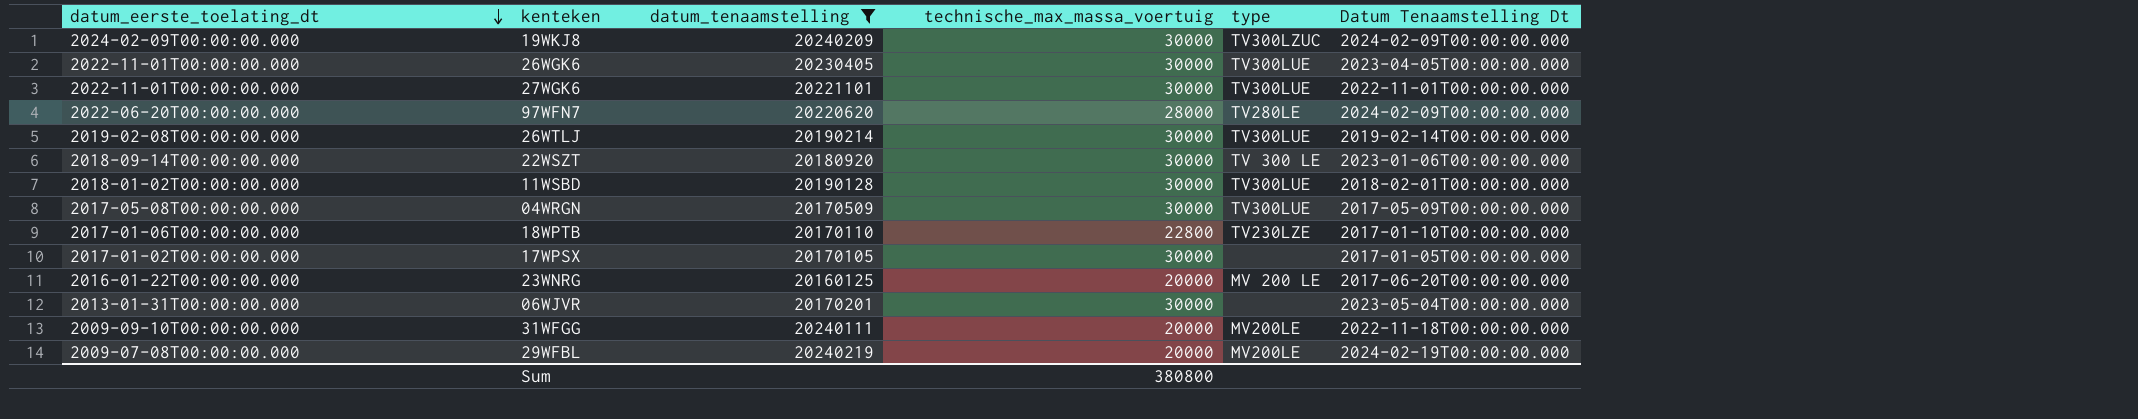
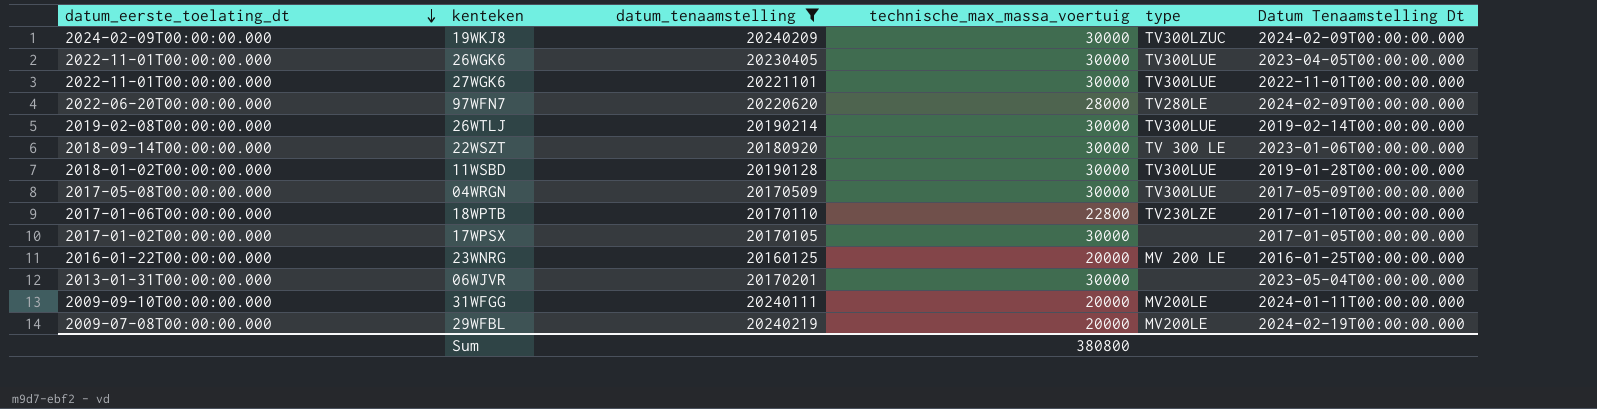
11WSBD | Datum Tenaamstelling Dt: 2018-02-01T00:00:00.000 -> 2019-01-28T00:00:00.000
23WNRG | Datum Tenaamstelling Dt: 2017-06-20T00:00:00.000 -> 2016-01-25T00:00:00.000
31WFGG | Datum Tenaamstelling Dt: 2022-11-18T00:00:00.000 -> 2024-01-11T00:00:00.000

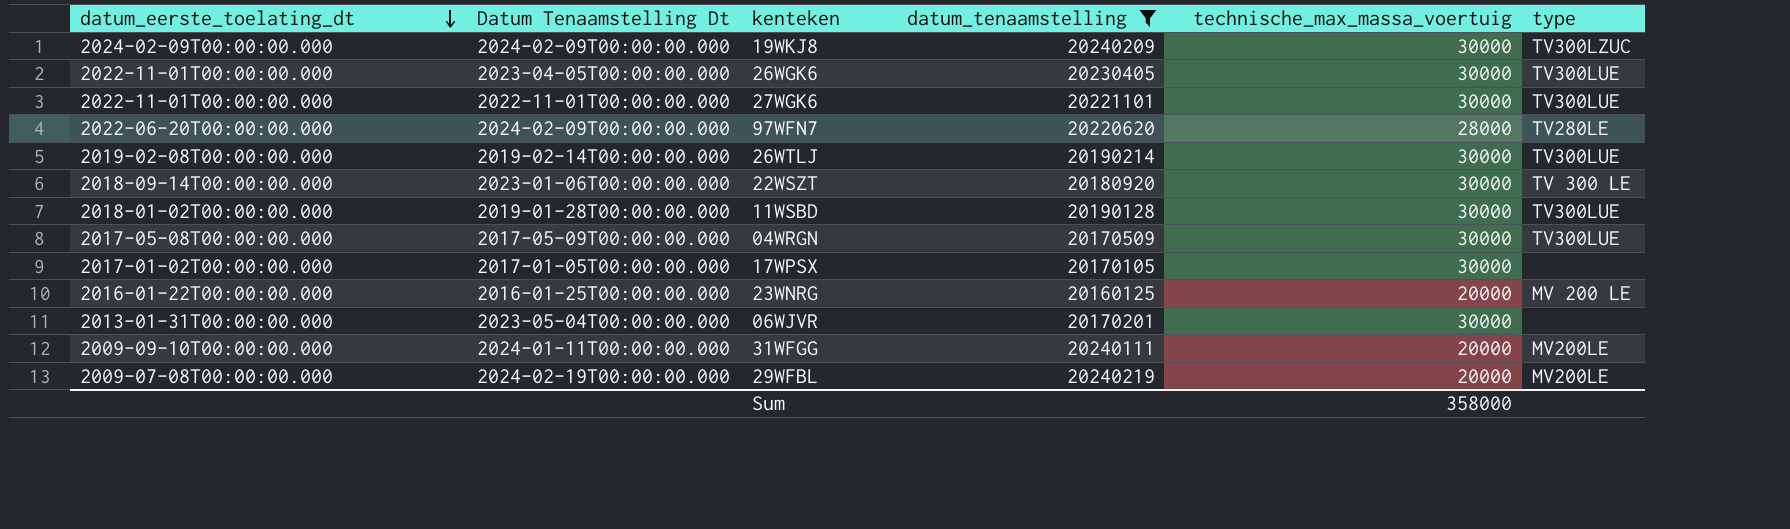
column Datum Tenaamstelling Dt | position: 6 -> 2
row 18WPTB: 2017-01-06T00:00:00.000 | 20170110 | 22800 | TV230LZE | 2017-01-10T00:00:00.000 -> none
Sum | technische_max_massa_voertuig: 380800 -> 358000

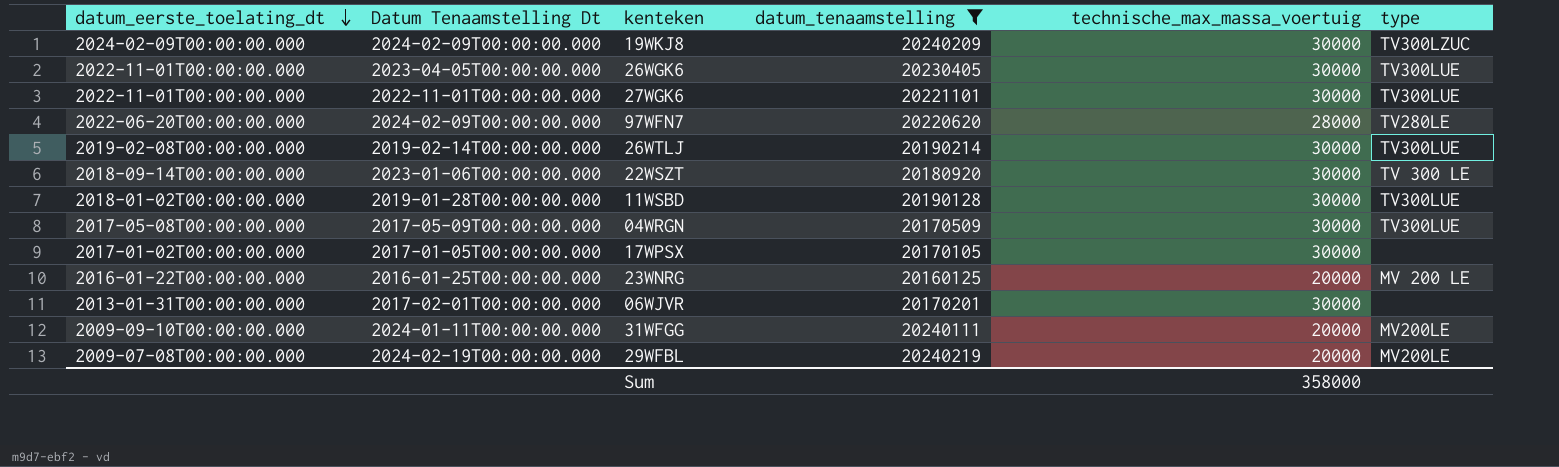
06WJVR | Datum Tenaamstelling Dt: 2023-05-04T00:00:00.000 -> 2017-02-01T00:00:00.000

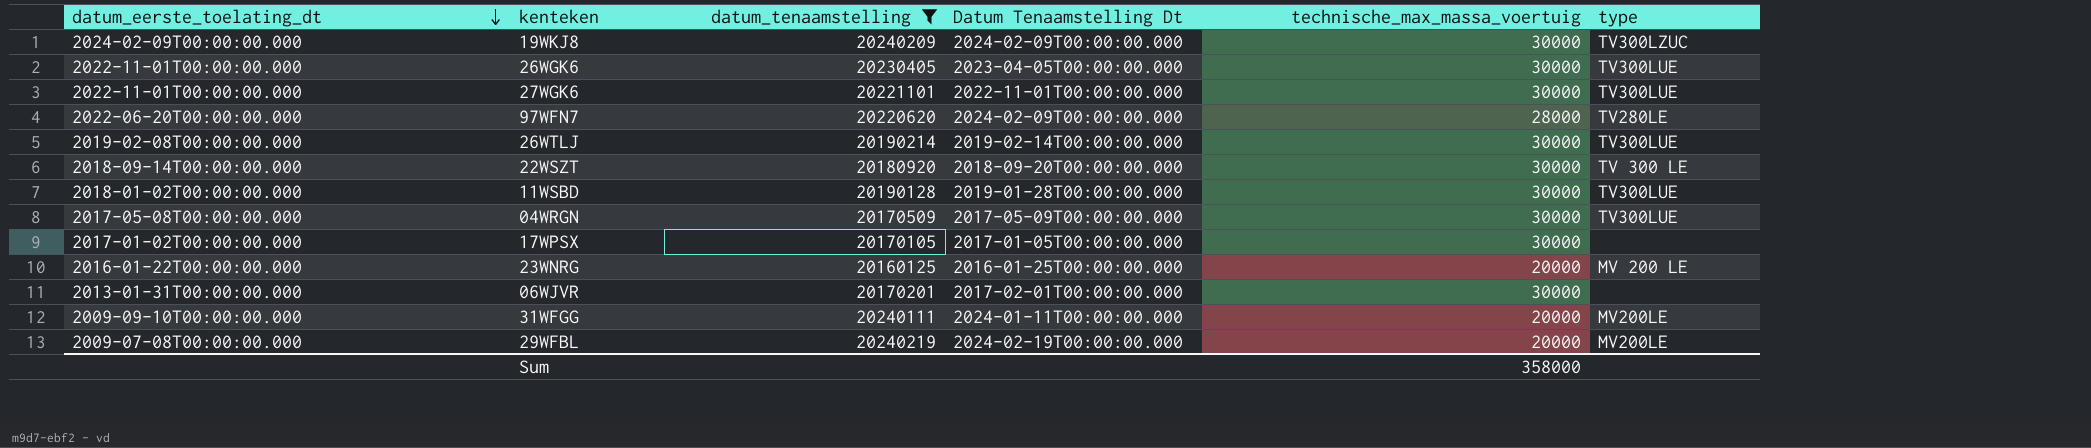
column Datum Tenaamstelling Dt | position: 2 -> 4
22WSZT | Datum Tenaamstelling Dt: 2023-01-06T00:00:00.000 -> 2018-09-20T00:00:00.000

